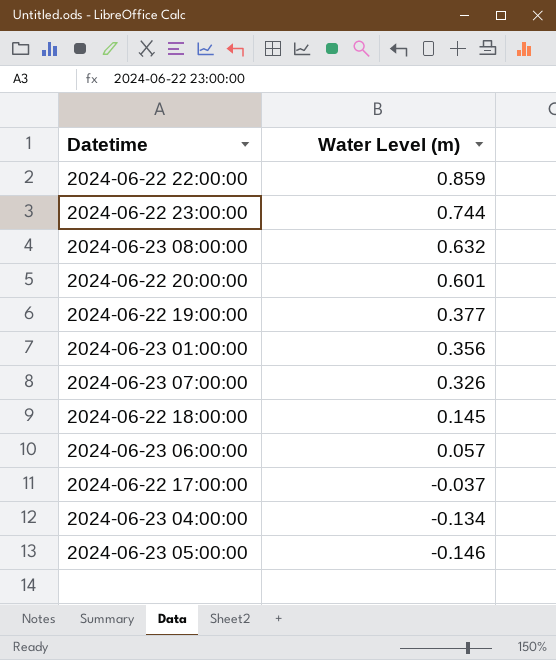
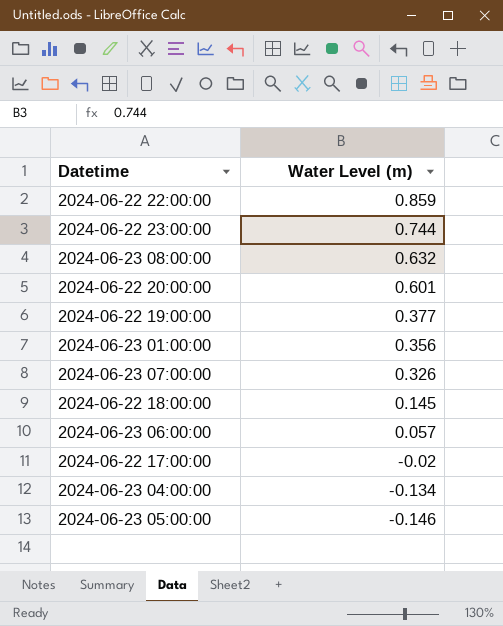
2024-06-22 17:00:00 | Water Level (m): -0.037 -> -0.02

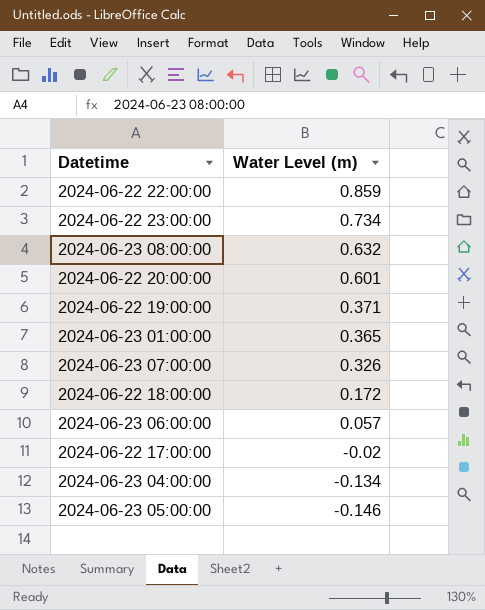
2024-06-22 23:00:00 | Water Level (m): 0.744 -> 0.734
2024-06-22 19:00:00 | Water Level (m): 0.377 -> 0.371
2024-06-23 01:00:00 | Water Level (m): 0.356 -> 0.365
2024-06-22 18:00:00 | Water Level (m): 0.145 -> 0.172

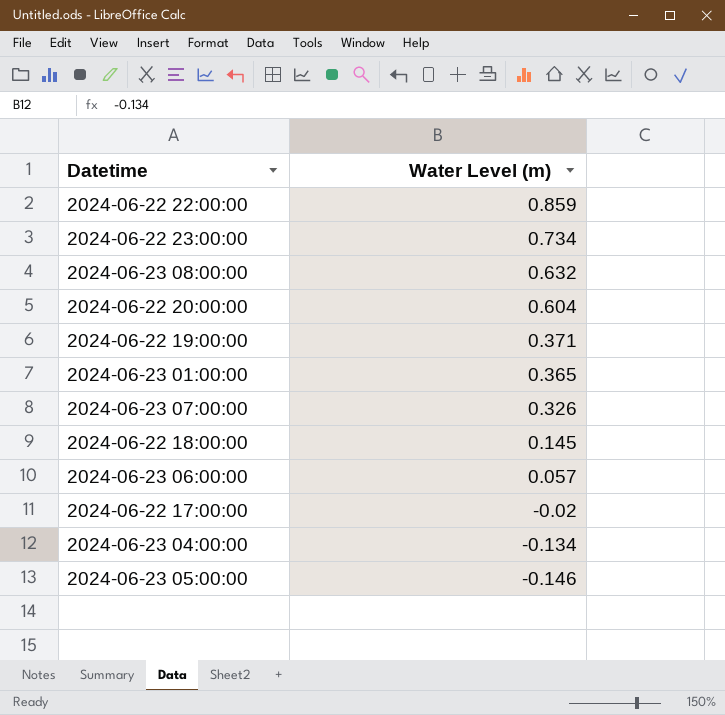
2024-06-22 20:00:00 | Water Level (m): 0.601 -> 0.604
2024-06-22 18:00:00 | Water Level (m): 0.172 -> 0.145

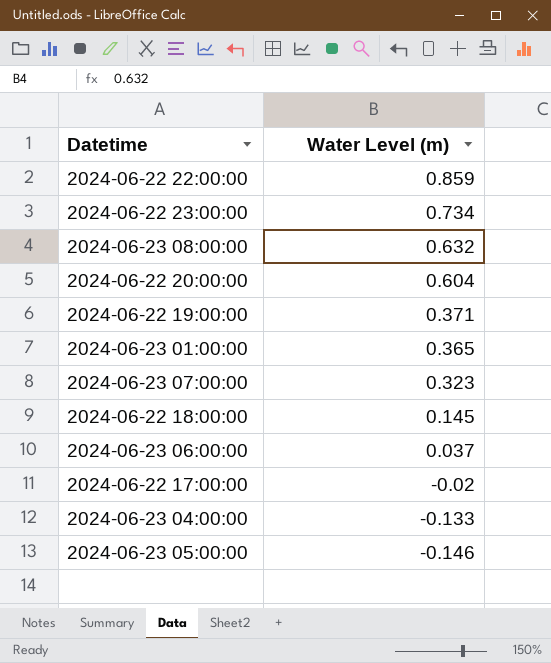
2024-06-23 07:00:00 | Water Level (m): 0.326 -> 0.323
2024-06-23 06:00:00 | Water Level (m): 0.057 -> 0.037
2024-06-23 04:00:00 | Water Level (m): -0.134 -> -0.133

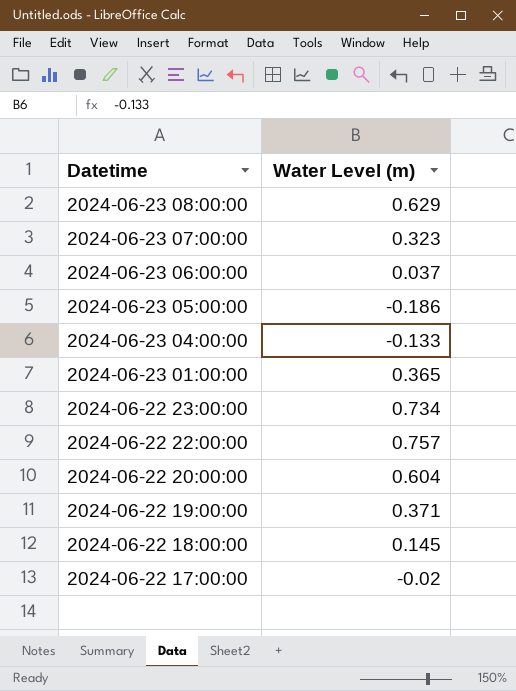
row order: Water Level (m) descending -> Datetime descending
2024-06-23 08:00:00 | Water Level (m): 0.632 -> 0.629
2024-06-23 05:00:00 | Water Level (m): -0.146 -> -0.186
2024-06-22 22:00:00 | Water Level (m): 0.859 -> 0.757

